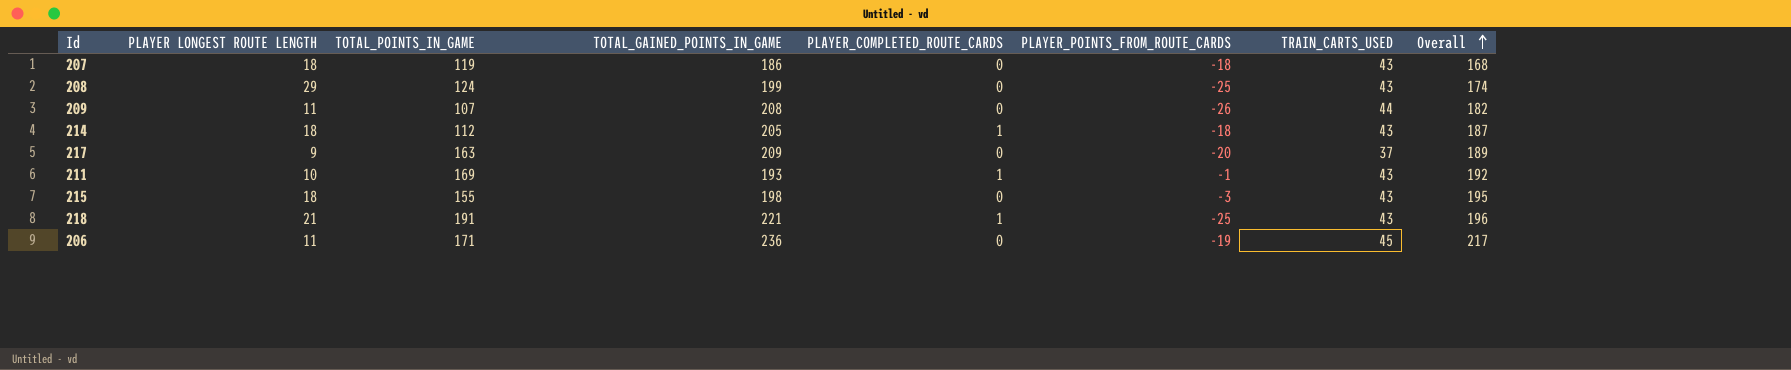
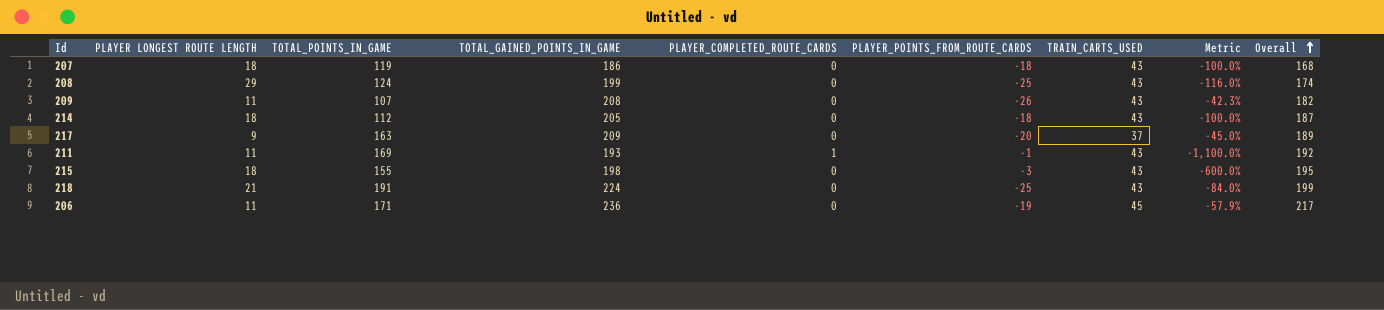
column Metric | formula: none -> [PLAYER LONGEST ROUTE LENGTH] / [PLAYER_POINTS_FROM_ROUTE_CARDS]
209 | TRAIN_CARTS_USED: 44 -> 43
214 | PLAYER_COMPLETED_ROUTE_CARDS: 1 -> 0
211 | PLAYER LONGEST ROUTE LENGTH: 10 -> 11
218 | TOTAL_GAINED_POINTS_IN_GAME: 221 -> 224
218 | PLAYER_COMPLETED_ROUTE_CARDS: 1 -> 0
218 | Overall: 196 -> 199

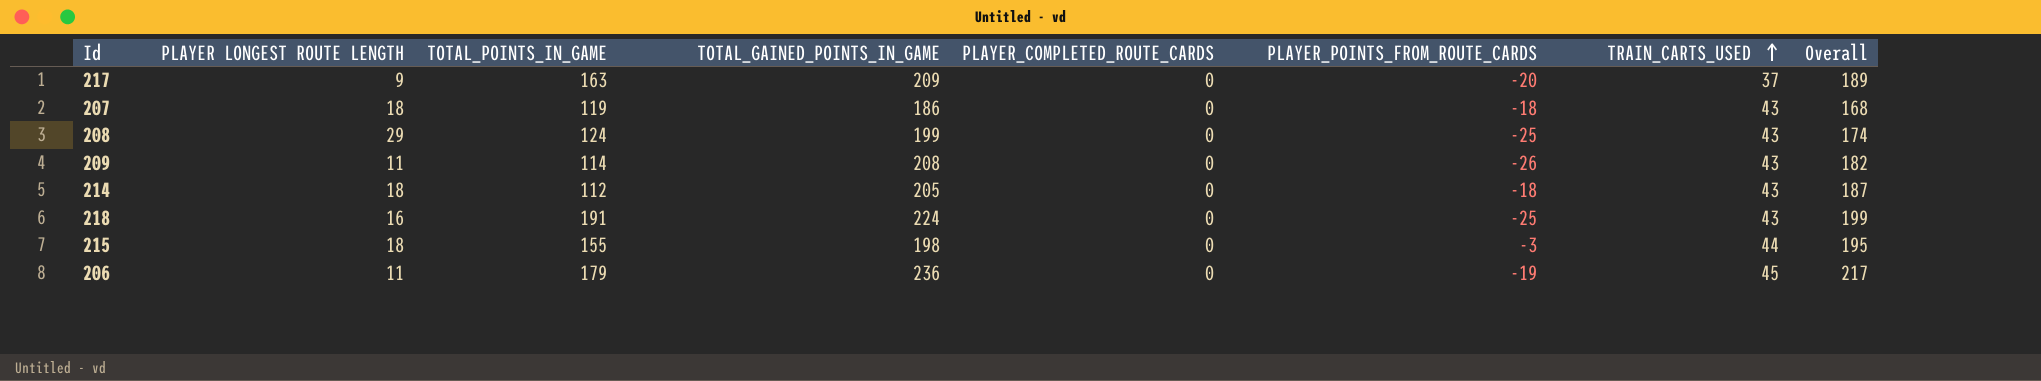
row order: Overall ascending -> TRAIN_CARTS_USED ascending
column Metric | formula: [PLAYER LONGEST ROUTE LENGTH] / [PLAYER_POINTS_FROM_ROUTE_CARDS] -> none
row 211: 11 | 169 | 193 | 1 | -1 | 43 | -1,100.0% | 192 -> none
209 | TOTAL_POINTS_IN_GAME: 107 -> 114
218 | PLAYER LONGEST ROUTE LENGTH: 21 -> 16
215 | TRAIN_CARTS_USED: 43 -> 44
206 | TOTAL_POINTS_IN_GAME: 171 -> 179

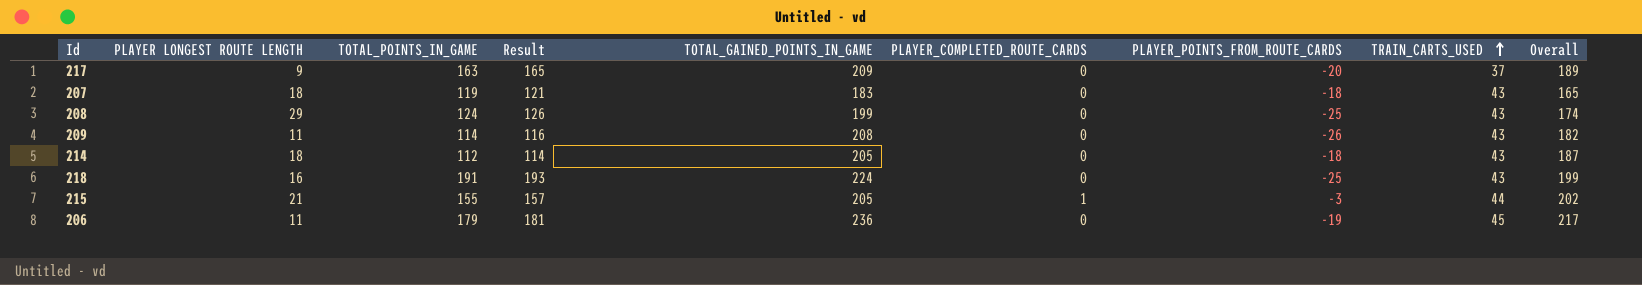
column Result | formula: none -> [TOTAL_POINTS_IN_GAME] + 2
207 | TOTAL_GAINED_POINTS_IN_GAME: 186 -> 183
207 | Overall: 168 -> 165
215 | PLAYER LONGEST ROUTE LENGTH: 18 -> 21
215 | TOTAL_GAINED_POINTS_IN_GAME: 198 -> 205
215 | PLAYER_COMPLETED_ROUTE_CARDS: 0 -> 1
215 | Overall: 195 -> 202

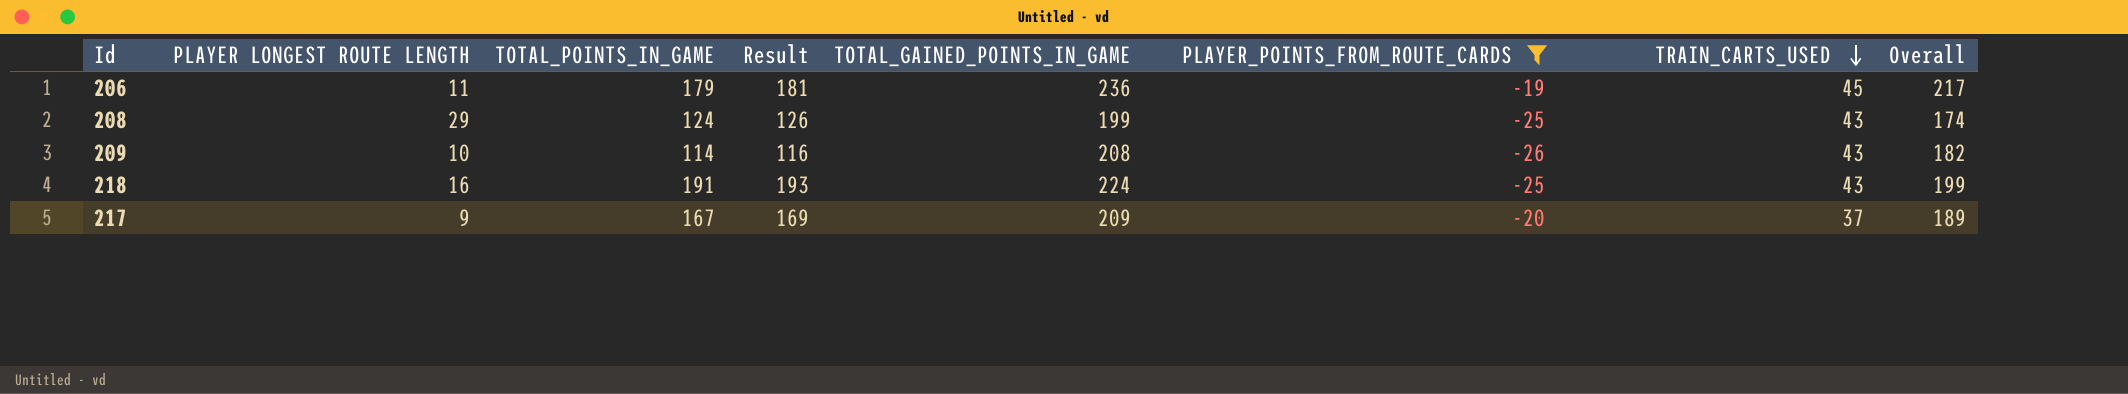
filter: none -> PLAYER_POINTS_FROM_ROUTE_CARDS <= -19
row order: TRAIN_CARTS_USED ascending -> TRAIN_CARTS_USED descending
column PLAYER_COMPLETED_ROUTE_CARDS | position: 6 -> none
209 | PLAYER LONGEST ROUTE LENGTH: 11 -> 10
217 | TOTAL_POINTS_IN_GAME: 163 -> 167
217 | Result: 165 -> 169

